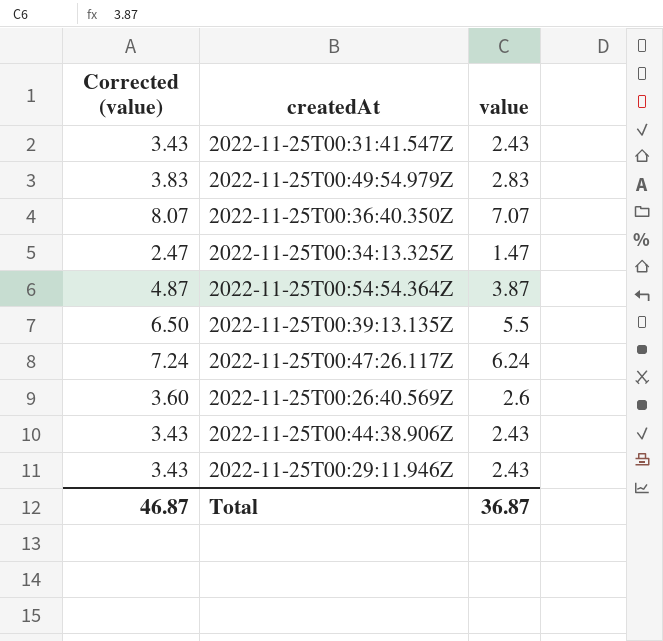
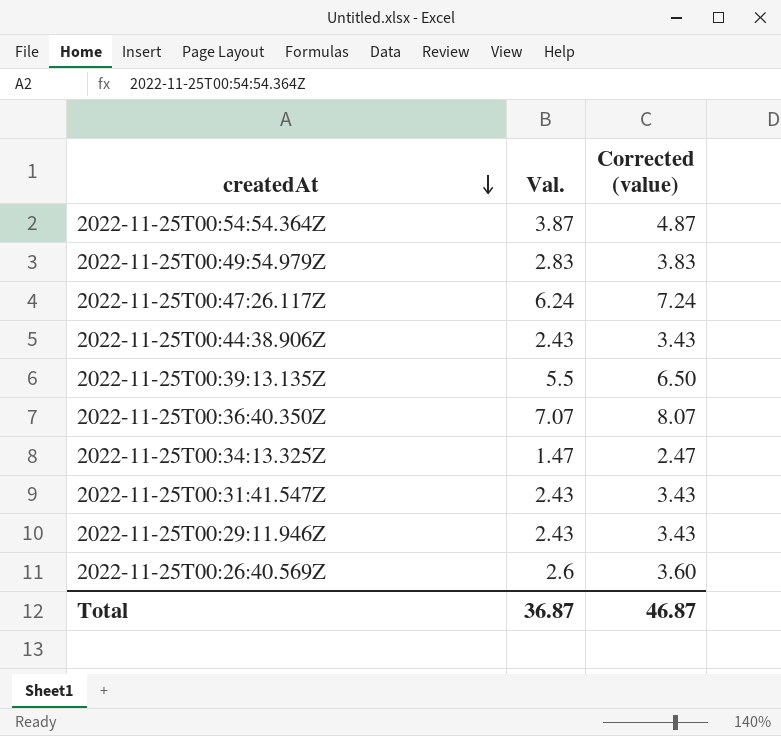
row order: none -> createdAt descending
column name: value -> Val.
column Corrected (value) | position: 1 -> 3

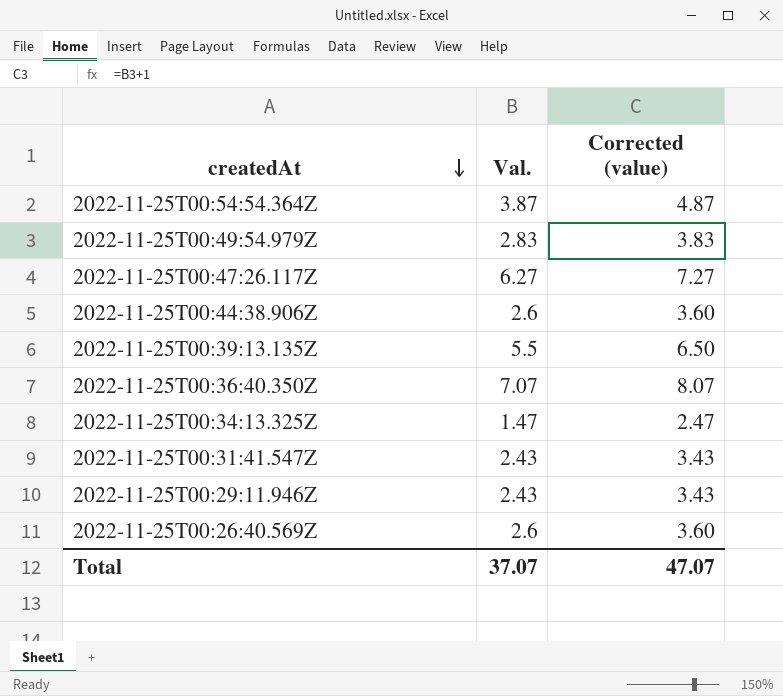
2022-11-25T00:47:26.117Z | Val.: 6.24 -> 6.27
2022-11-25T00:47:26.117Z | Corrected (value): 7.24 -> 7.27
2022-11-25T00:44:38.906Z | Val.: 2.43 -> 2.6
2022-11-25T00:44:38.906Z | Corrected (value): 3.43 -> 3.60
Total | Val.: 36.87 -> 37.07
Total | Corrected (value): 46.87 -> 47.07

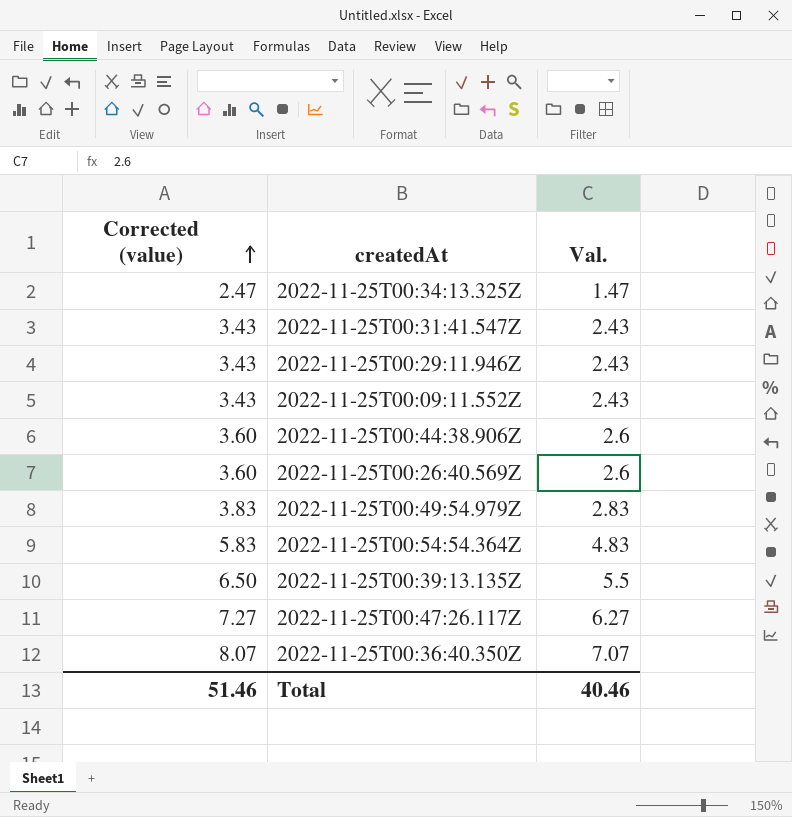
row order: createdAt descending -> Corrected (value) ascending
column Corrected (value) | position: 3 -> 1
row 2022-11-25T00:09:11.552Z: none -> 3.43 | 2.43
2022-11-25T00:54:54.364Z | Corrected (value): 4.87 -> 5.83
2022-11-25T00:54:54.364Z | Val.: 3.87 -> 4.83
Total | Corrected (value): 47.07 -> 51.46
Total | Val.: 37.07 -> 40.46

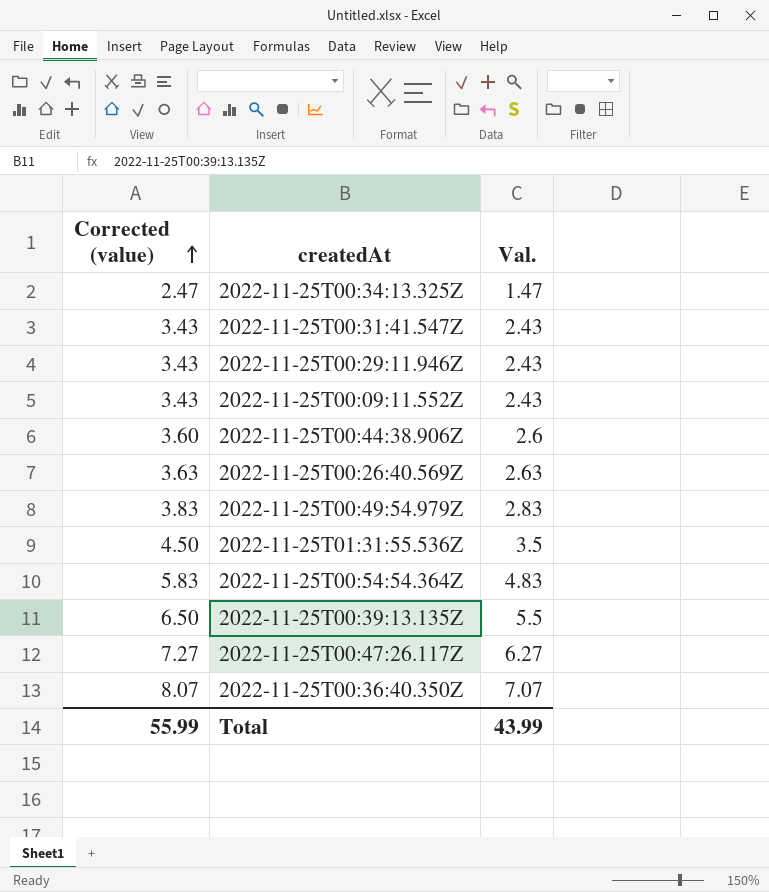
2022-11-25T00:26:40.569Z | Corrected (value): 3.60 -> 3.63
2022-11-25T00:26:40.569Z | Val.: 2.6 -> 2.63
row 2022-11-25T01:31:55.536Z: none -> 4.50 | 3.5
Total | Corrected (value): 51.46 -> 55.99
Total | Val.: 40.46 -> 43.99

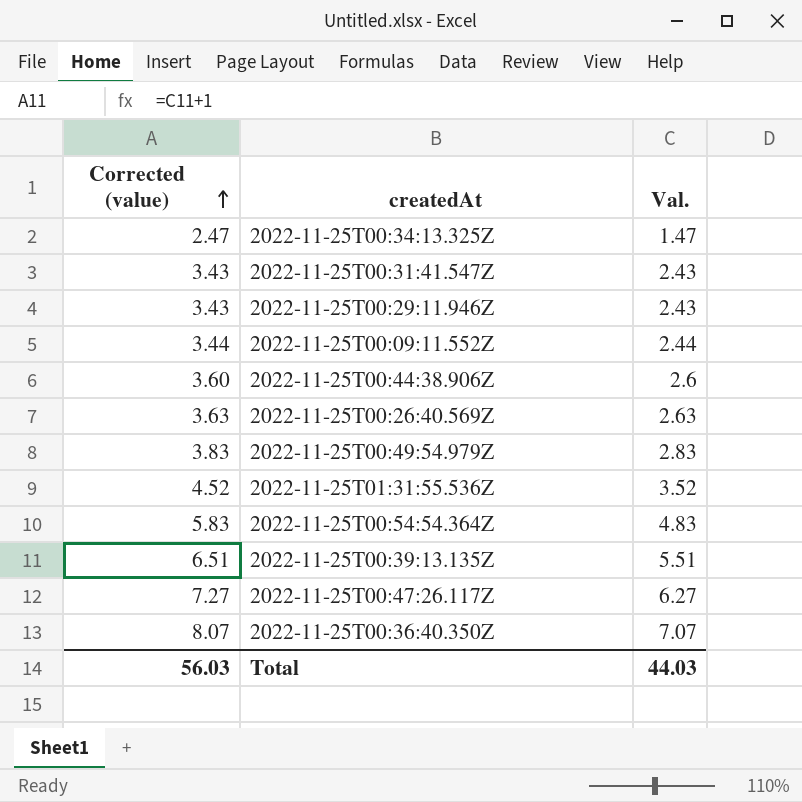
2022-11-25T00:09:11.552Z | Corrected (value): 3.43 -> 3.44
2022-11-25T00:09:11.552Z | Val.: 2.43 -> 2.44
2022-11-25T01:31:55.536Z | Corrected (value): 4.50 -> 4.52
2022-11-25T01:31:55.536Z | Val.: 3.5 -> 3.52
2022-11-25T00:39:13.135Z | Corrected (value): 6.50 -> 6.51
2022-11-25T00:39:13.135Z | Val.: 5.5 -> 5.51
Total | Corrected (value): 55.99 -> 56.03
Total | Val.: 43.99 -> 44.03

